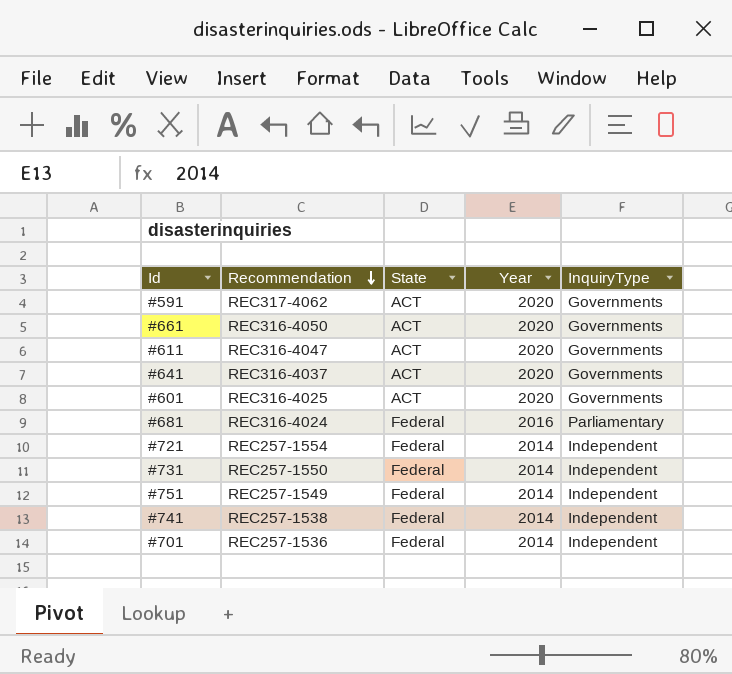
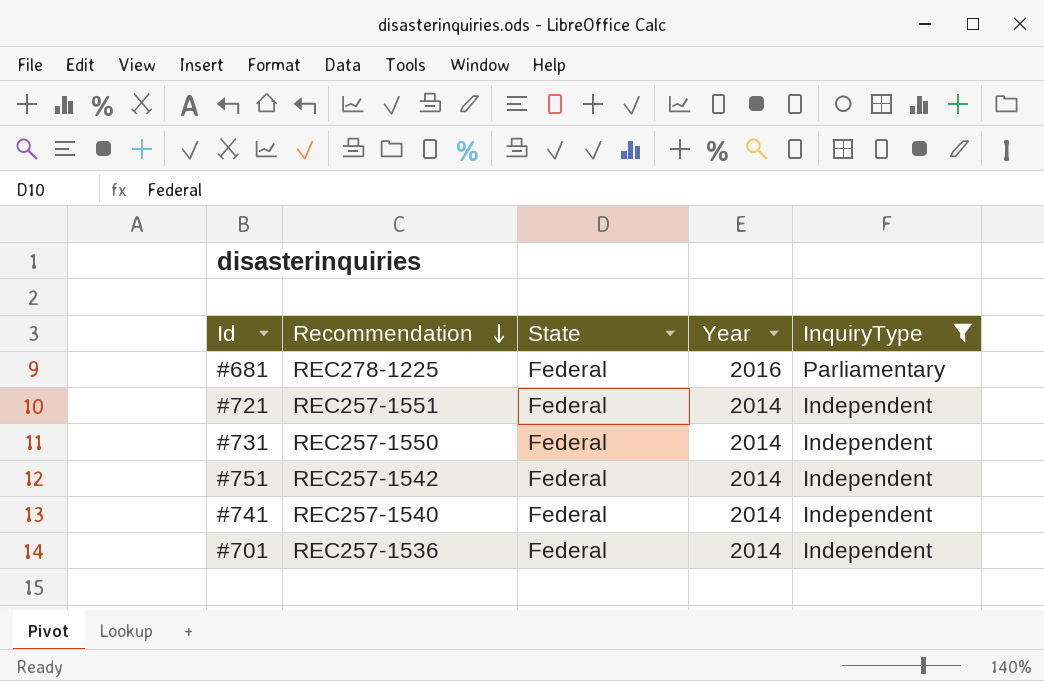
filter: none -> InquiryType != Governments
#681 | Recommendation: REC316-4024 -> REC278-1225
#721 | Recommendation: REC257-1554 -> REC257-1551
#751 | Recommendation: REC257-1549 -> REC257-1542
#741 | Recommendation: REC257-1538 -> REC257-1540

